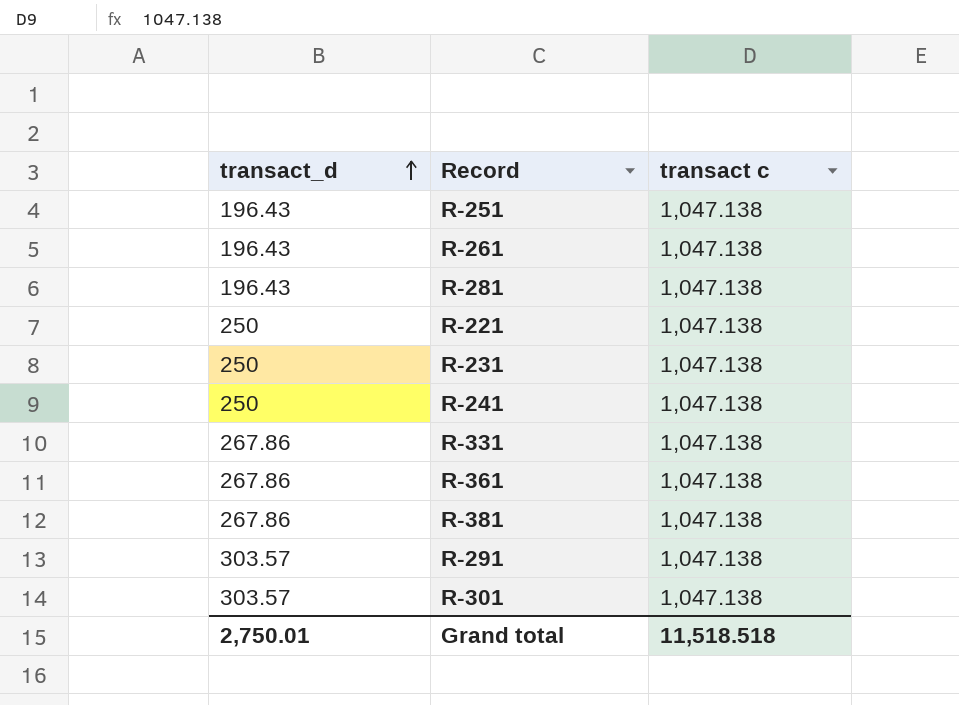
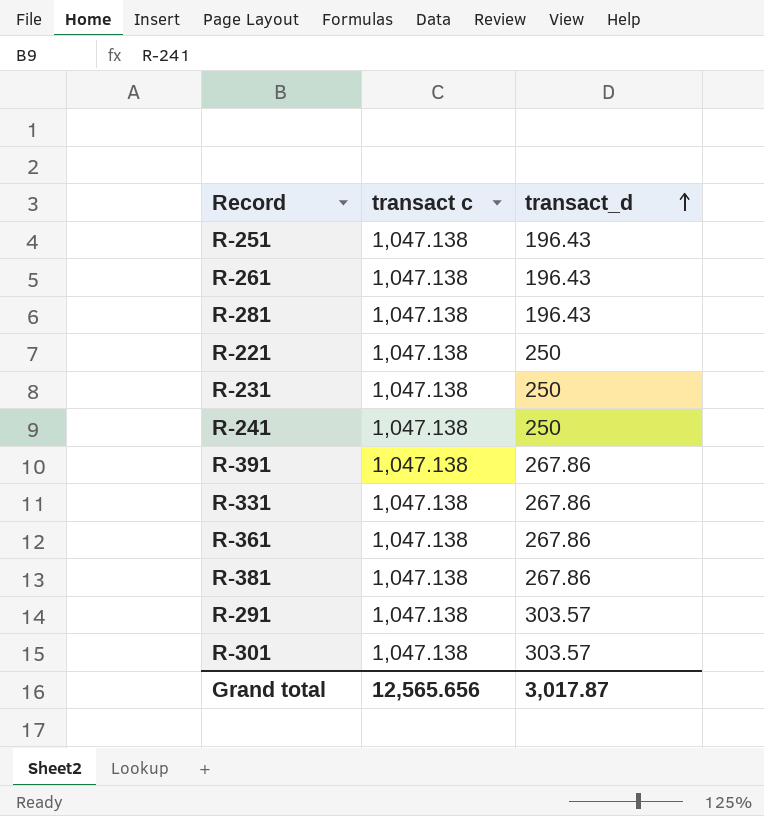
column transact_d | position: 1 -> 3
row R-391: none -> 1,047.138 | 267.86
Grand total | transact c: 11,518.518 -> 12,565.656
Grand total | transact_d: 2,750.01 -> 3,017.87

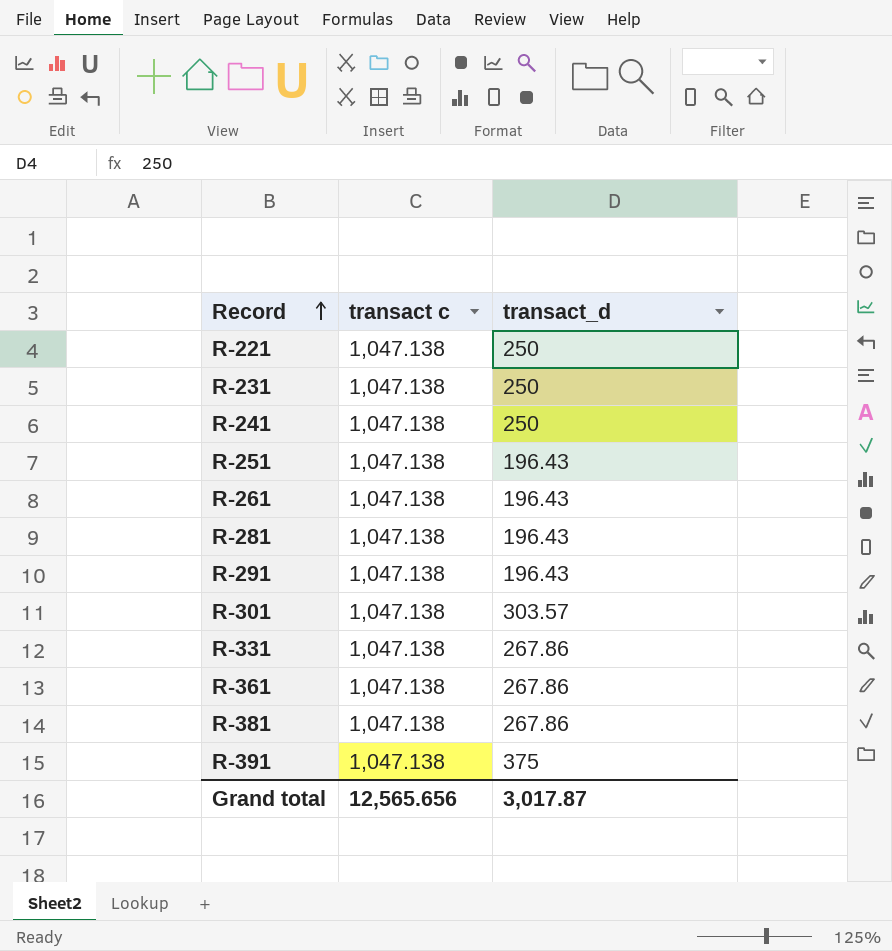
row order: transact_d ascending -> Record ascending
R-291 | transact_d: 303.57 -> 196.43
R-391 | transact_d: 267.86 -> 375

